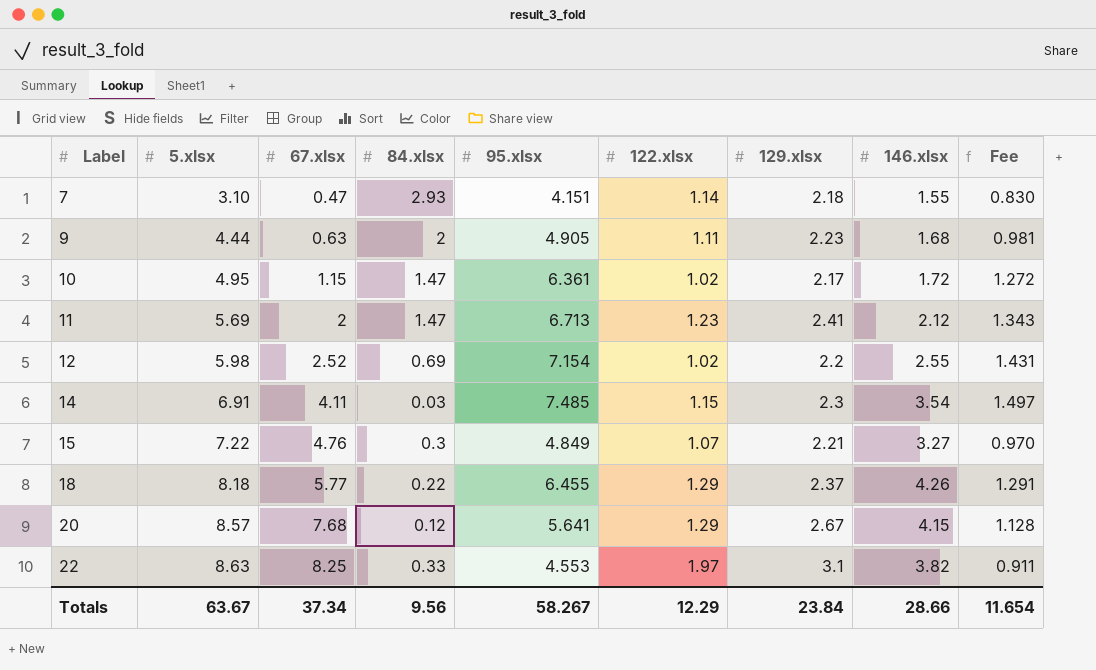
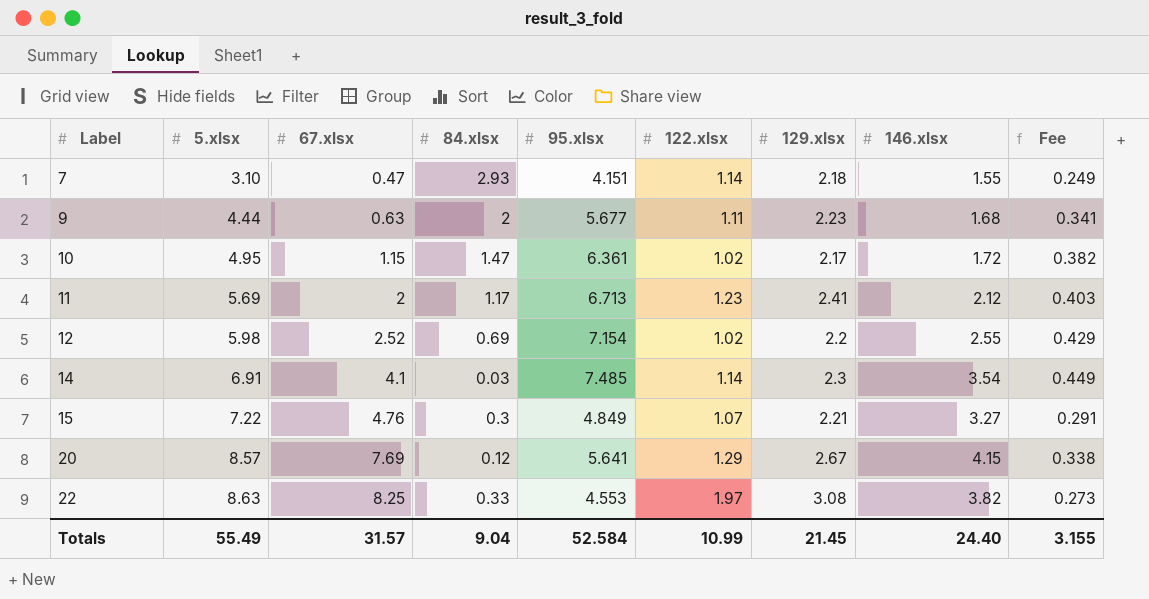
column Fee | formula: [95.xlsx] * 0.2 -> [95.xlsx] * 0.06
row 18: 8.18 | 5.77 | 0.22 | 6.455 | 1.29 | 2.37 | 4.26 | 1.291 -> none
9 | 95.xlsx: 4.905 -> 5.677
11 | 84.xlsx: 1.47 -> 1.17
14 | 67.xlsx: 4.11 -> 4.1
14 | 122.xlsx: 1.15 -> 1.14
20 | 67.xlsx: 7.68 -> 7.69
22 | 129.xlsx: 3.1 -> 3.08
Totals | 5.xlsx: 63.67 -> 55.49
Totals | 67.xlsx: 37.34 -> 31.57
Totals | 84.xlsx: 9.56 -> 9.04
Totals | 95.xlsx: 58.267 -> 52.584
Totals | 122.xlsx: 12.29 -> 10.99
Totals | 129.xlsx: 23.84 -> 21.45
Totals | 146.xlsx: 28.66 -> 24.40
Totals | Fee: 11.654 -> 3.155

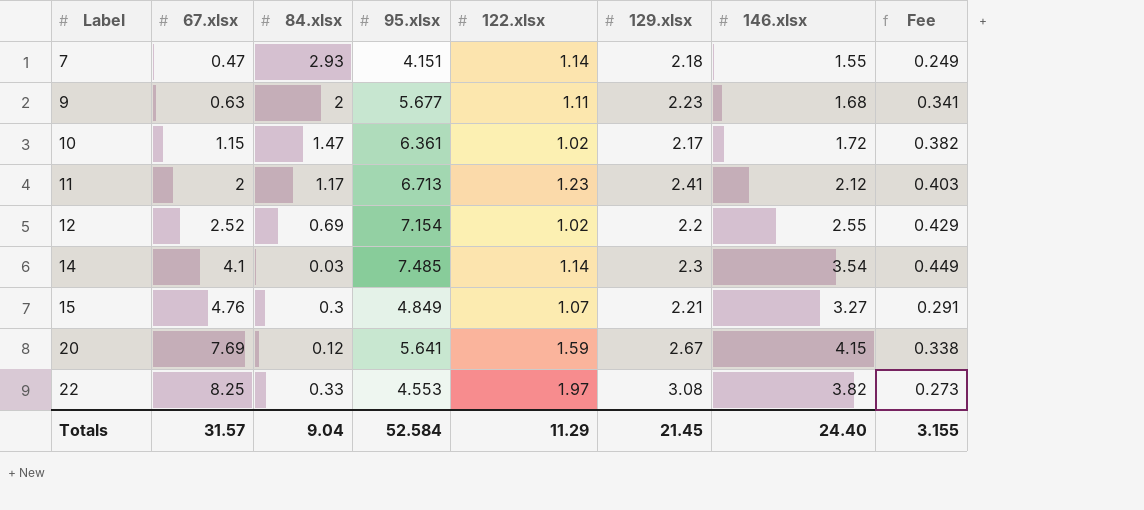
column 5.xlsx | position: 2 -> none
20 | 122.xlsx: 1.29 -> 1.59
Totals | 122.xlsx: 10.99 -> 11.29

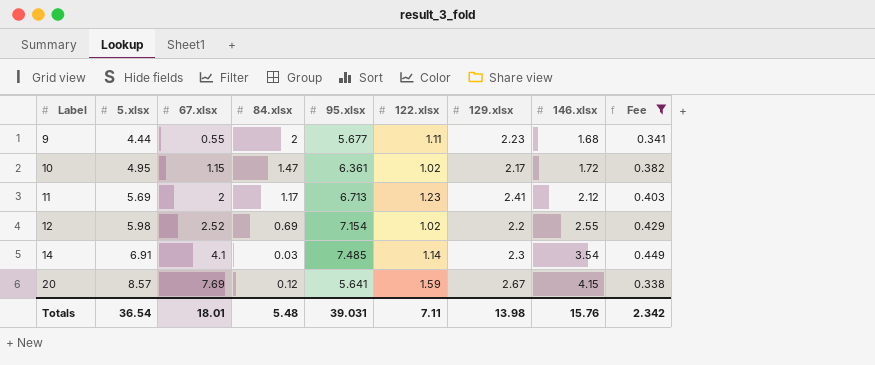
filter: none -> Fee >= 0.338
column 5.xlsx | position: none -> 2
9 | 67.xlsx: 0.63 -> 0.55
Totals | 67.xlsx: 31.57 -> 18.01
Totals | 84.xlsx: 9.04 -> 5.48
Totals | 95.xlsx: 52.584 -> 39.031
Totals | 122.xlsx: 11.29 -> 7.11
Totals | 129.xlsx: 21.45 -> 13.98
Totals | 146.xlsx: 24.40 -> 15.76
Totals | Fee: 3.155 -> 2.342

